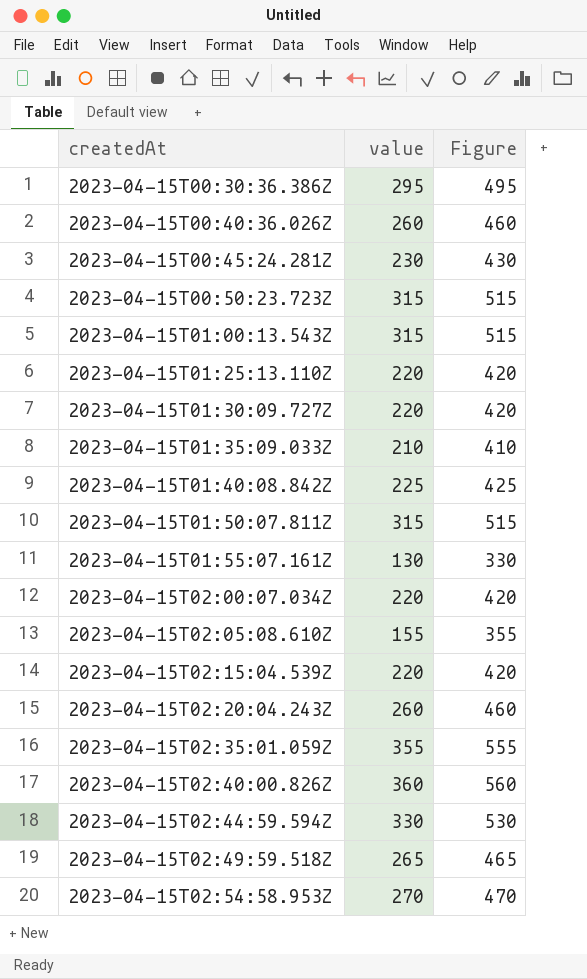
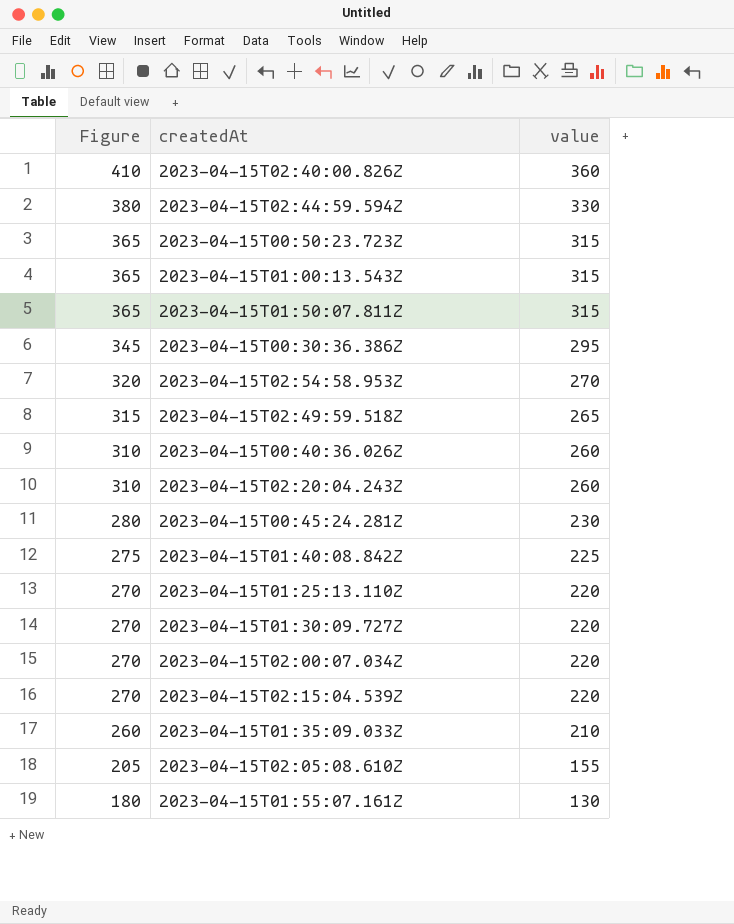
row order: createdAt ascending -> Figure descending
column Figure | formula: [value] + 200 -> [value] + 50
column Figure | position: 3 -> 1
row 2023-04-15T02:35:01.059Z: 355 | 555 -> none

